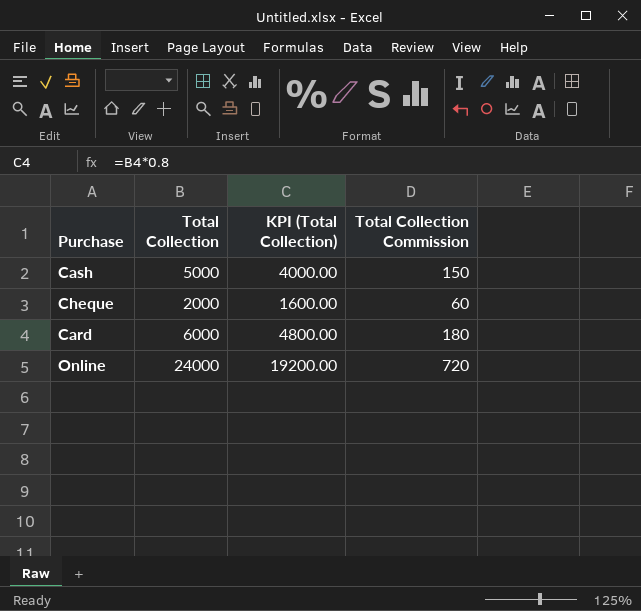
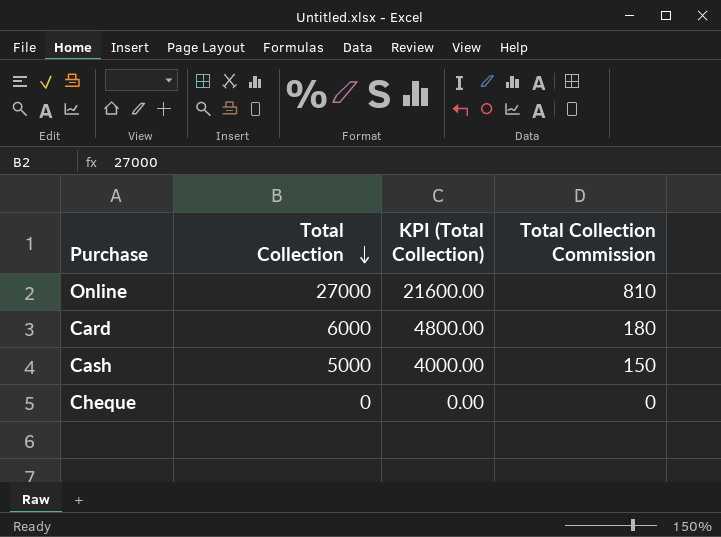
row order: none -> Total Collection descending
Online | Total Collection: 24000 -> 27000
Online | KPI (Total Collection): 19200.00 -> 21600.00
Online | Total Collection Commission: 720 -> 810
Cheque | Total Collection: 2000 -> 0
Cheque | KPI (Total Collection): 1600.00 -> 0.00
Cheque | Total Collection Commission: 60 -> 0

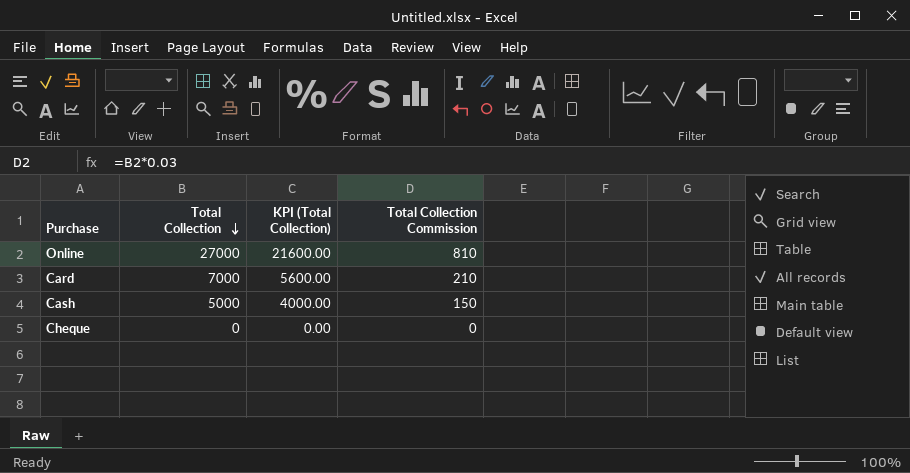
Card | Total Collection: 6000 -> 7000
Card | KPI (Total Collection): 4800.00 -> 5600.00
Card | Total Collection Commission: 180 -> 210

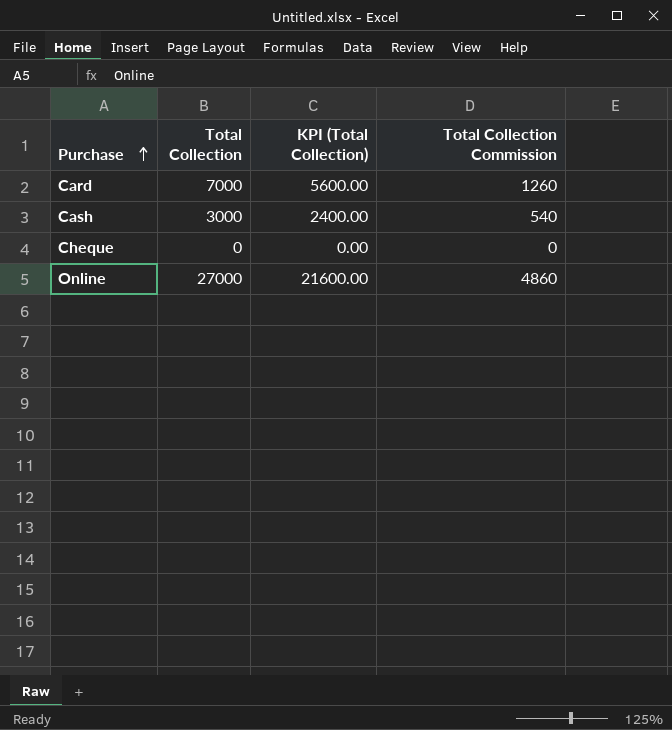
row order: Total Collection descending -> Purchase ascending
column Total Collection Commission | formula: [Total Collection] * 0.03 -> [Total Collection] * 0.18
Cash | Total Collection: 5000 -> 3000
Cash | KPI (Total Collection): 4000.00 -> 2400.00

